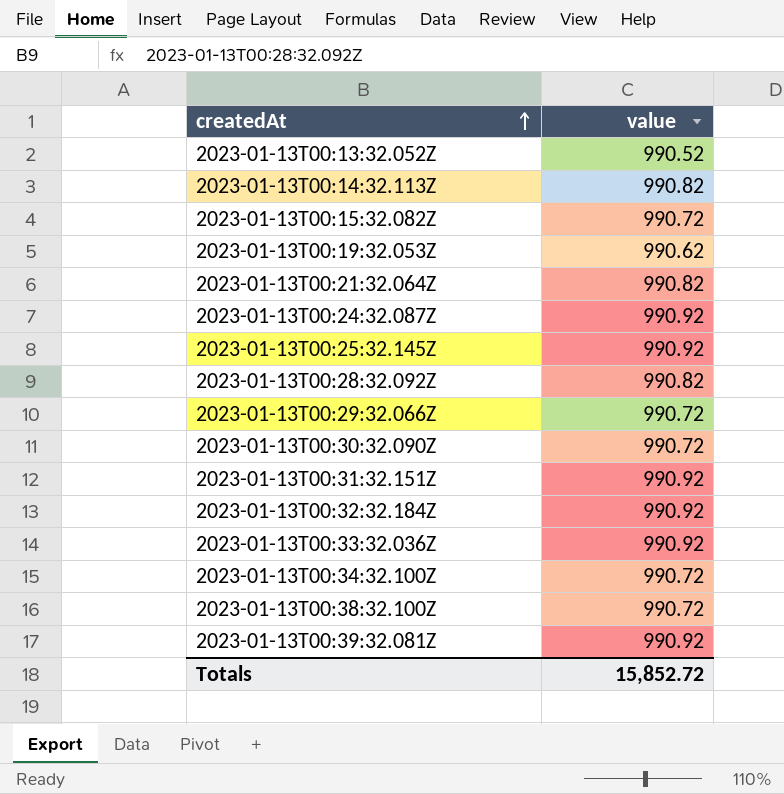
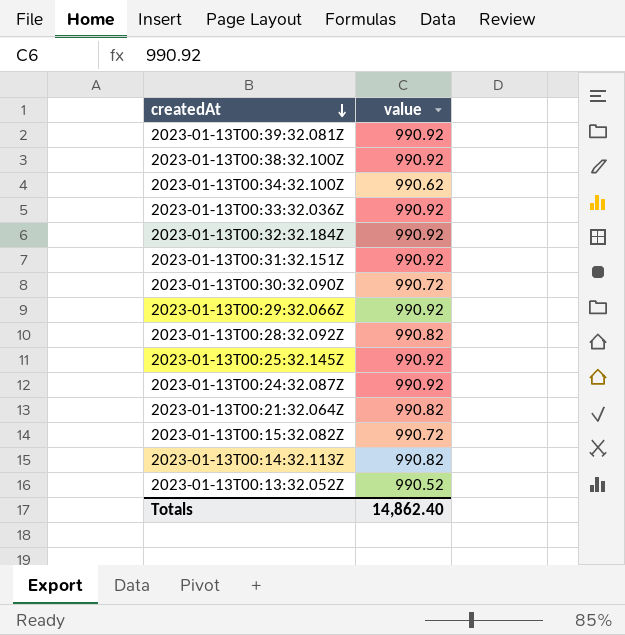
row order: createdAt ascending -> createdAt descending
row 2023-01-13T00:19:32.053Z: 990.62 -> none
2023-01-13T00:38:32.100Z | value: 990.72 -> 990.92
2023-01-13T00:34:32.100Z | value: 990.72 -> 990.62
2023-01-13T00:29:32.066Z | value: 990.72 -> 990.92
Totals | value: 15,852.72 -> 14,862.40

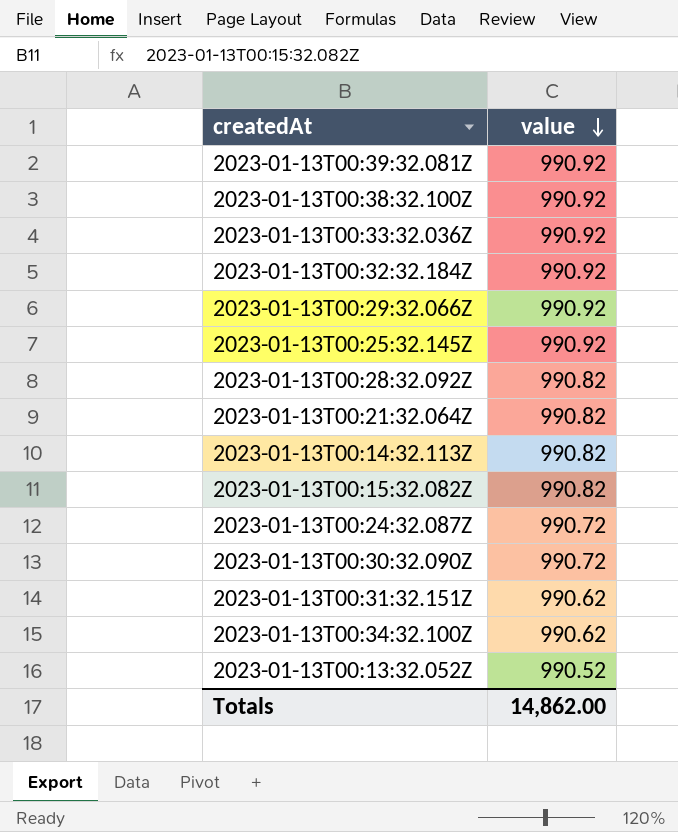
row order: createdAt descending -> value descending
2023-01-13T00:15:32.082Z | value: 990.72 -> 990.82
2023-01-13T00:24:32.087Z | value: 990.92 -> 990.72
2023-01-13T00:31:32.151Z | value: 990.92 -> 990.62
Totals | value: 14,862.40 -> 14,862.00

